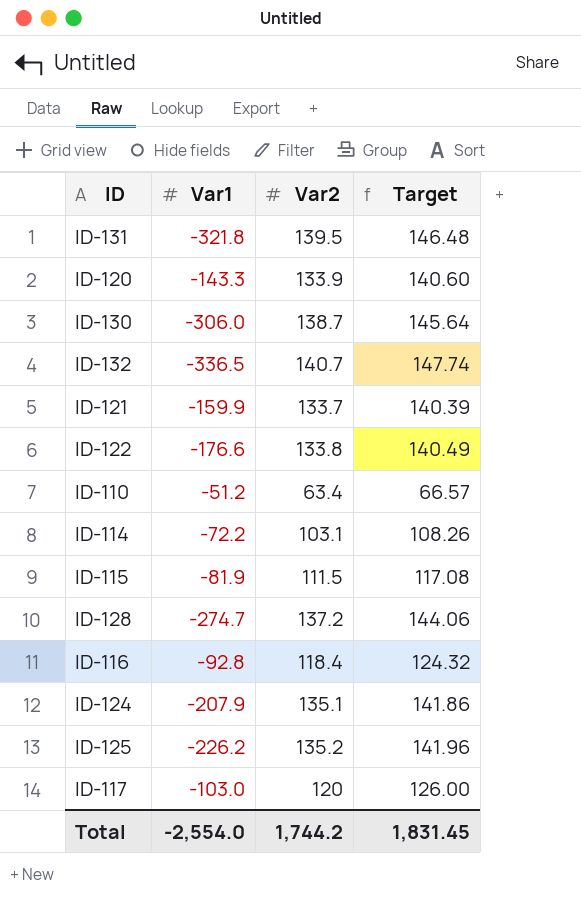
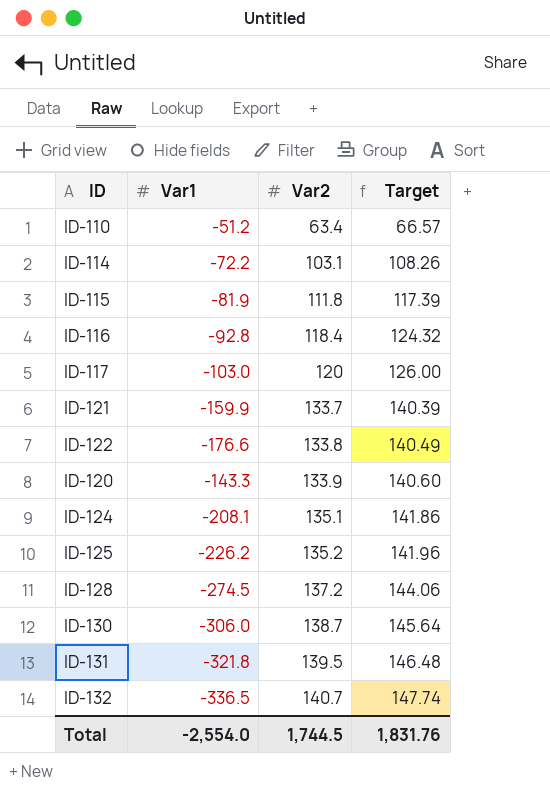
row order: none -> Var2 ascending
ID-115 | Var2: 111.5 -> 111.8
ID-115 | Target: 117.08 -> 117.39
ID-124 | Var1: -207.9 -> -208.1
ID-128 | Var1: -274.7 -> -274.5
Total | Var2: 1,744.2 -> 1,744.5
Total | Target: 1,831.45 -> 1,831.76

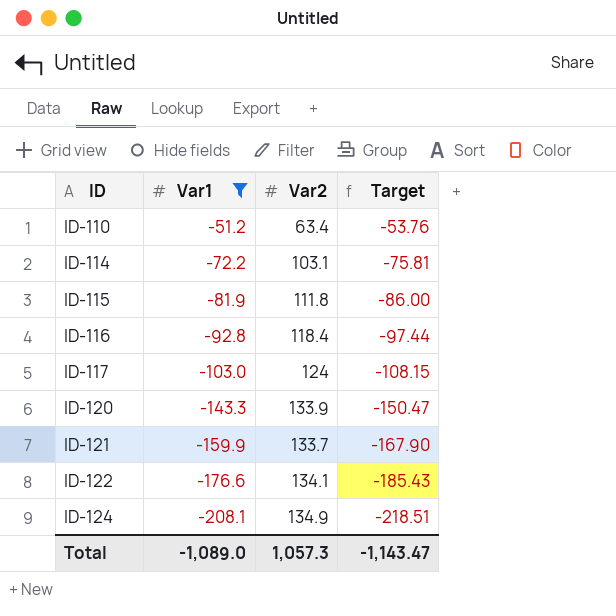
filter: none -> Var1 >= -208.1
row order: Var2 ascending -> ID ascending
column Target | formula: [Var2] * 1.05 -> [Var1] * 1.05
ID-117 | Var2: 120 -> 124
ID-122 | Var2: 133.8 -> 134.1
ID-124 | Var2: 135.1 -> 134.9
Total | Var1: -2,554.0 -> -1,089.0
Total | Var2: 1,744.5 -> 1,057.3
Total | Target: 1,831.76 -> -1,143.47

